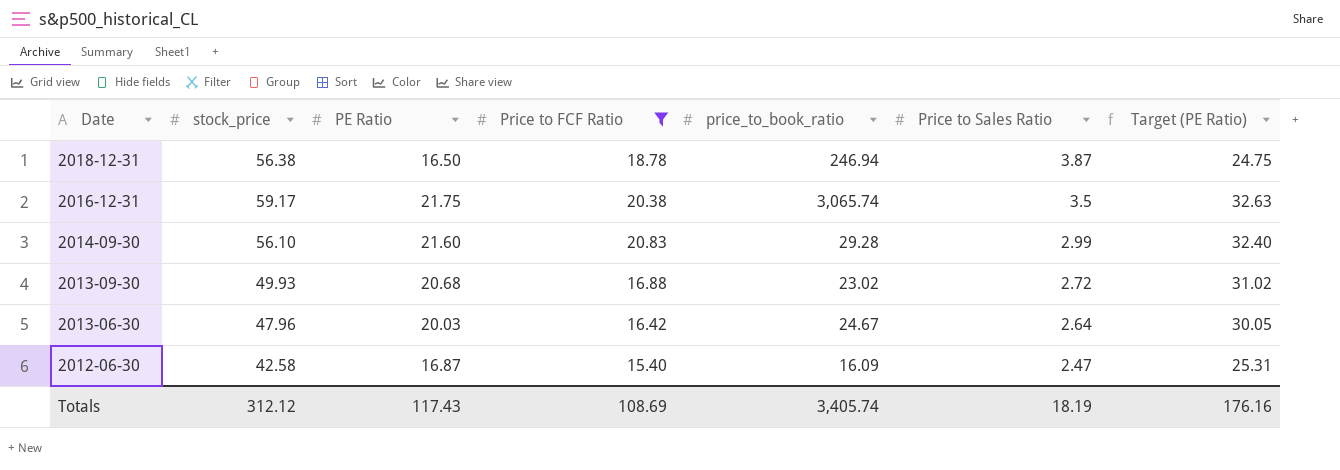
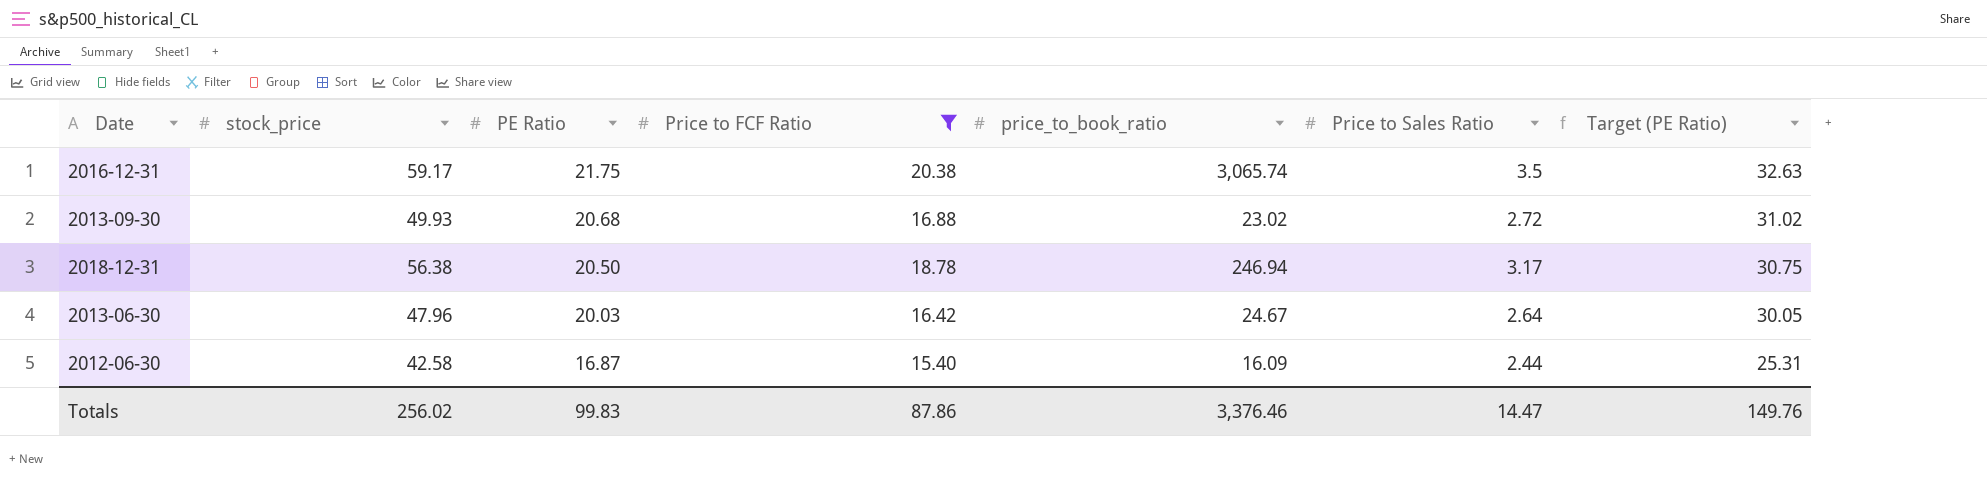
row order: Date descending -> PE Ratio descending
row 2014-09-30: 56.10 | 21.60 | 20.83 | 29.28 | 2.99 | 32.40 -> none
2018-12-31 | PE Ratio: 16.50 -> 20.50
2018-12-31 | Price to Sales Ratio: 3.87 -> 3.17
2018-12-31 | Target (PE Ratio): 24.75 -> 30.75
2012-06-30 | Price to Sales Ratio: 2.47 -> 2.44
Totals | stock_price: 312.12 -> 256.02
Totals | PE Ratio: 117.43 -> 99.83
Totals | Price to FCF Ratio: 108.69 -> 87.86
Totals | price_to_book_ratio: 3,405.74 -> 3,376.46
Totals | Price to Sales Ratio: 18.19 -> 14.47
Totals | Target (PE Ratio): 176.16 -> 149.76

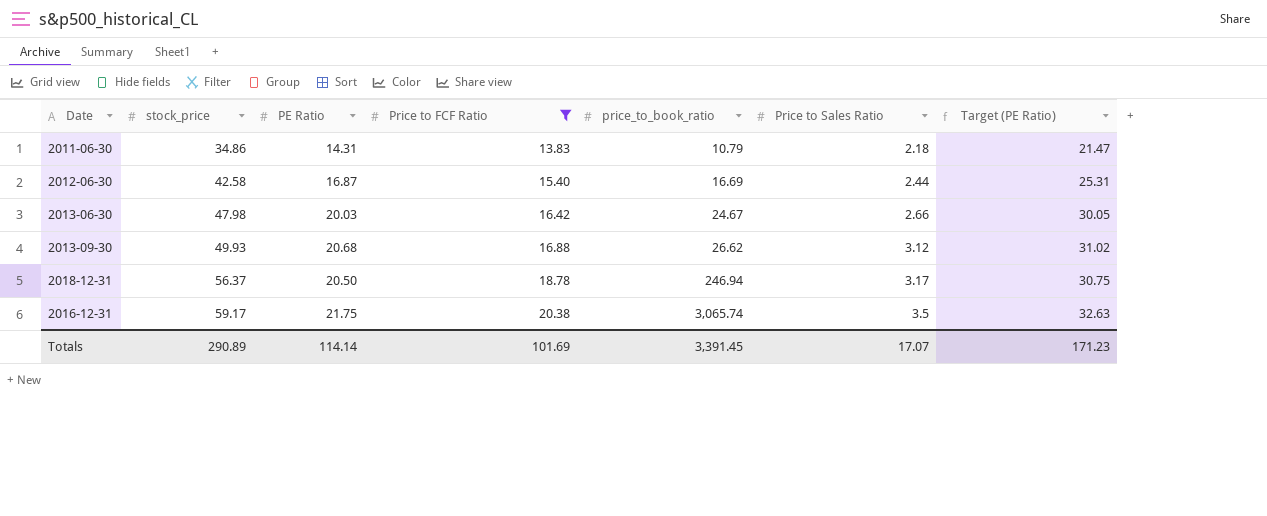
row order: PE Ratio descending -> stock_price ascending
row 2011-06-30: none -> 34.86 | 14.31 | 13.83 | 10.79 | 2.18 | 21.47
2012-06-30 | price_to_book_ratio: 16.09 -> 16.69
2013-06-30 | stock_price: 47.96 -> 47.98
2013-06-30 | Price to Sales Ratio: 2.64 -> 2.66
2013-09-30 | price_to_book_ratio: 23.02 -> 26.62
2013-09-30 | Price to Sales Ratio: 2.72 -> 3.12
2018-12-31 | stock_price: 56.38 -> 56.37
Totals | stock_price: 256.02 -> 290.89
Totals | PE Ratio: 99.83 -> 114.14
Totals | Price to FCF Ratio: 87.86 -> 101.69
Totals | price_to_book_ratio: 3,376.46 -> 3,391.45
Totals | Price to Sales Ratio: 14.47 -> 17.07
Totals | Target (PE Ratio): 149.76 -> 171.23

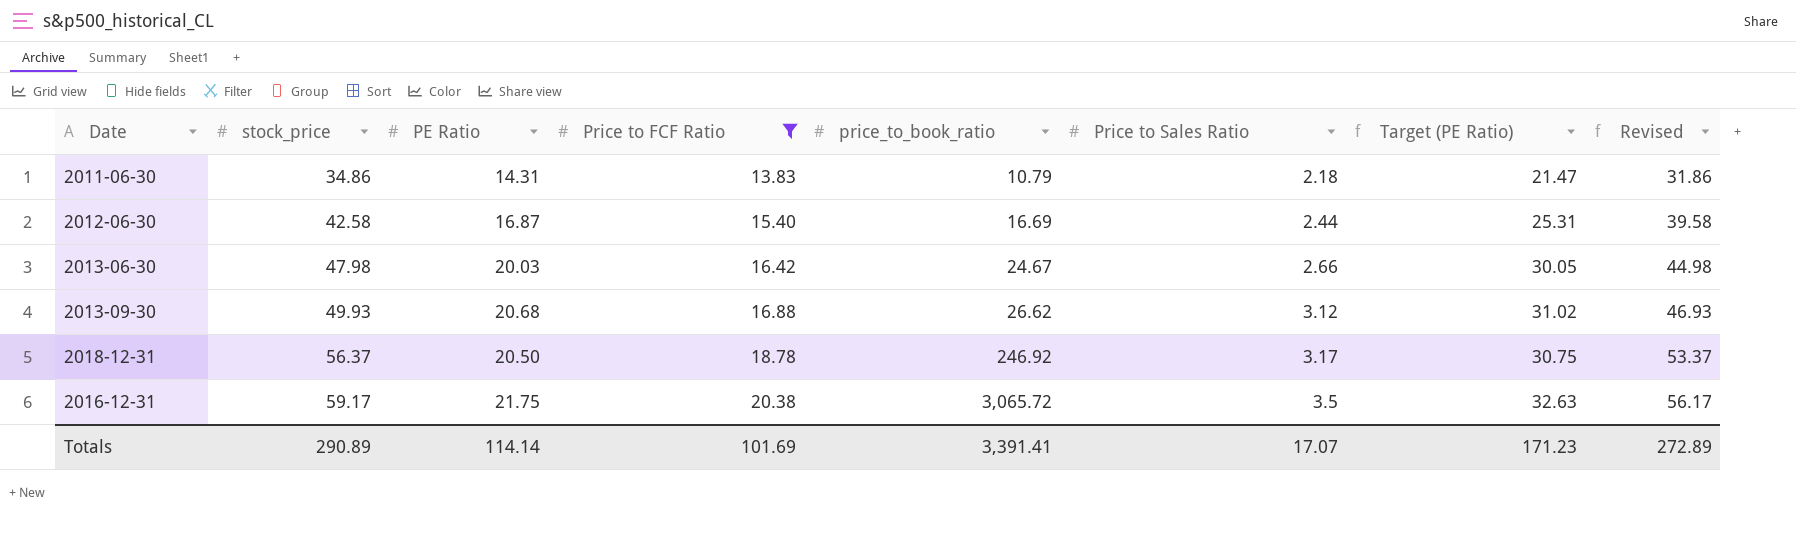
column Revised | formula: none -> [stock_price] - 3
2018-12-31 | price_to_book_ratio: 246.94 -> 246.92
2016-12-31 | price_to_book_ratio: 3,065.74 -> 3,065.72
Totals | price_to_book_ratio: 3,391.45 -> 3,391.41

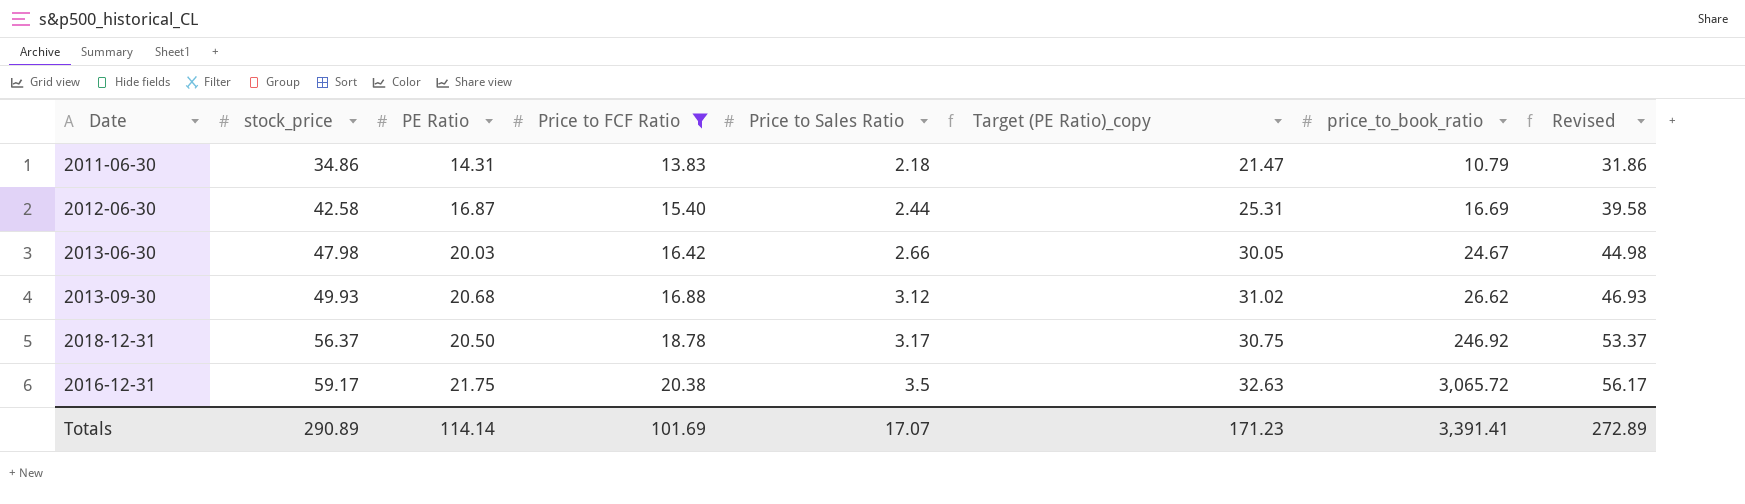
column name: Target (PE Ratio) -> Target (PE Ratio)_copy
column price_to_book_ratio | position: 5 -> 7

